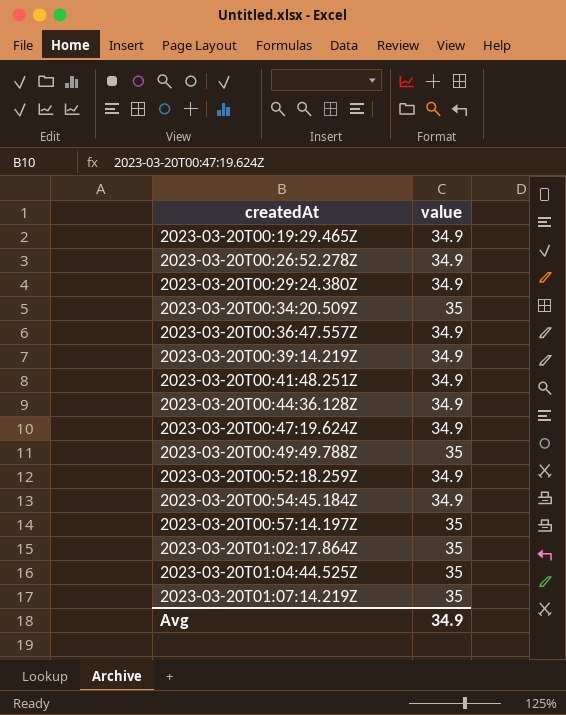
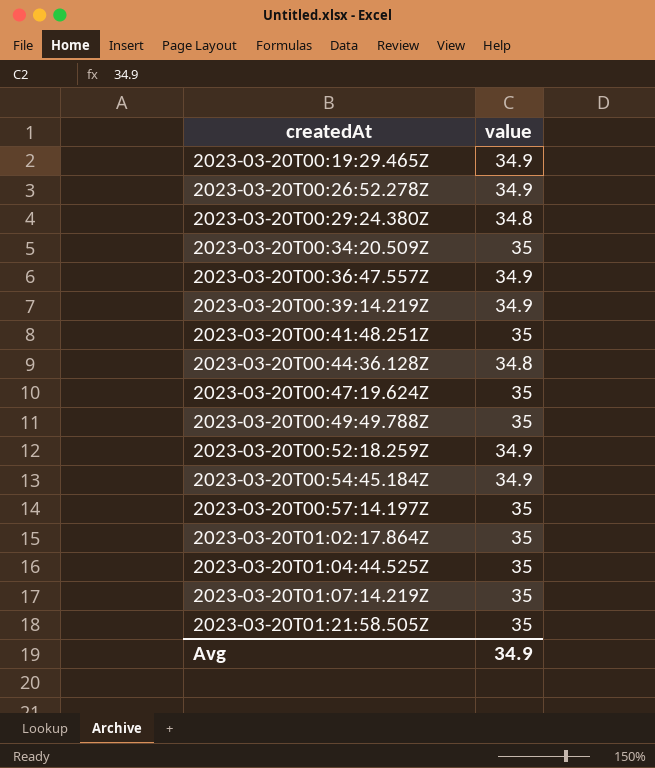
2023-03-20T00:29:24.380Z | value: 34.9 -> 34.8
2023-03-20T00:41:48.251Z | value: 34.9 -> 35
2023-03-20T00:44:36.128Z | value: 34.9 -> 34.8
2023-03-20T00:47:19.624Z | value: 34.9 -> 35
row 2023-03-20T01:21:58.505Z: none -> 35

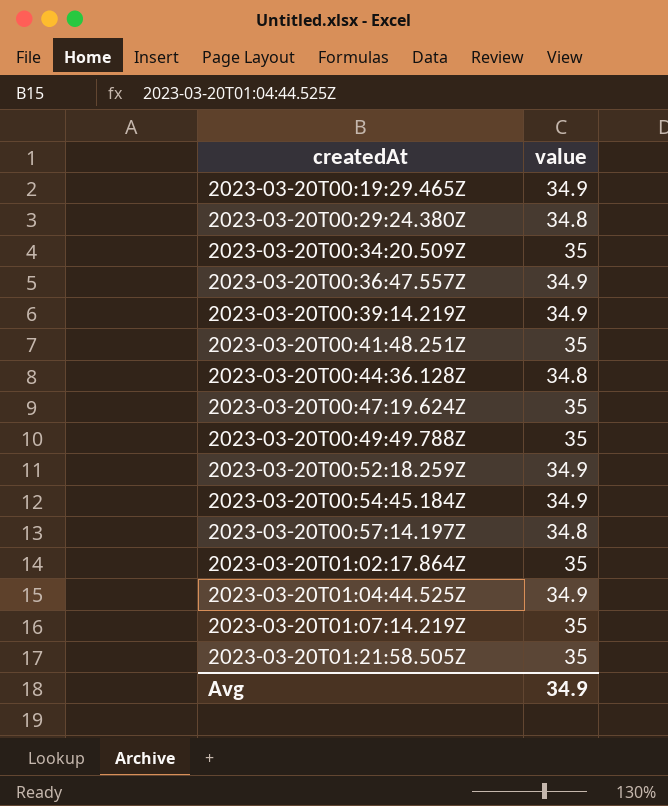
row 2023-03-20T00:26:52.278Z: 34.9 -> none
2023-03-20T00:57:14.197Z | value: 35 -> 34.8
2023-03-20T01:04:44.525Z | value: 35 -> 34.9

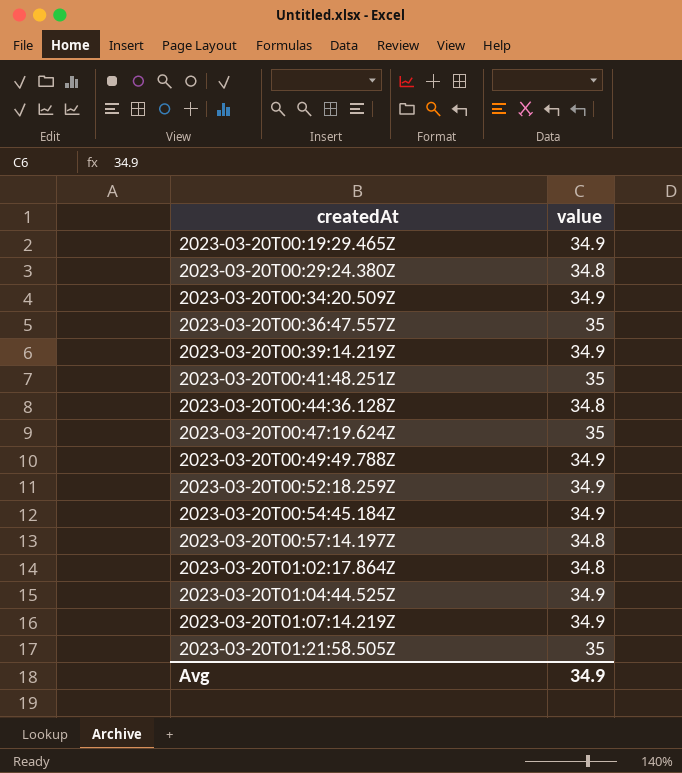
2023-03-20T00:34:20.509Z | value: 35 -> 34.9
2023-03-20T00:36:47.557Z | value: 34.9 -> 35
2023-03-20T00:49:49.788Z | value: 35 -> 34.9
2023-03-20T01:02:17.864Z | value: 35 -> 34.8
2023-03-20T01:07:14.219Z | value: 35 -> 34.9

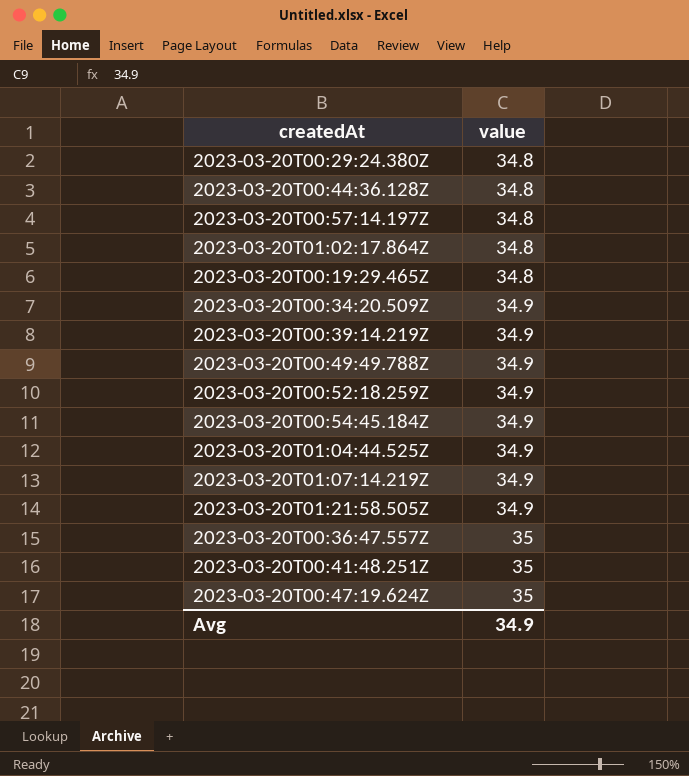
row order: createdAt ascending -> value ascending
2023-03-20T00:19:29.465Z | value: 34.9 -> 34.8
2023-03-20T01:21:58.505Z | value: 35 -> 34.9

